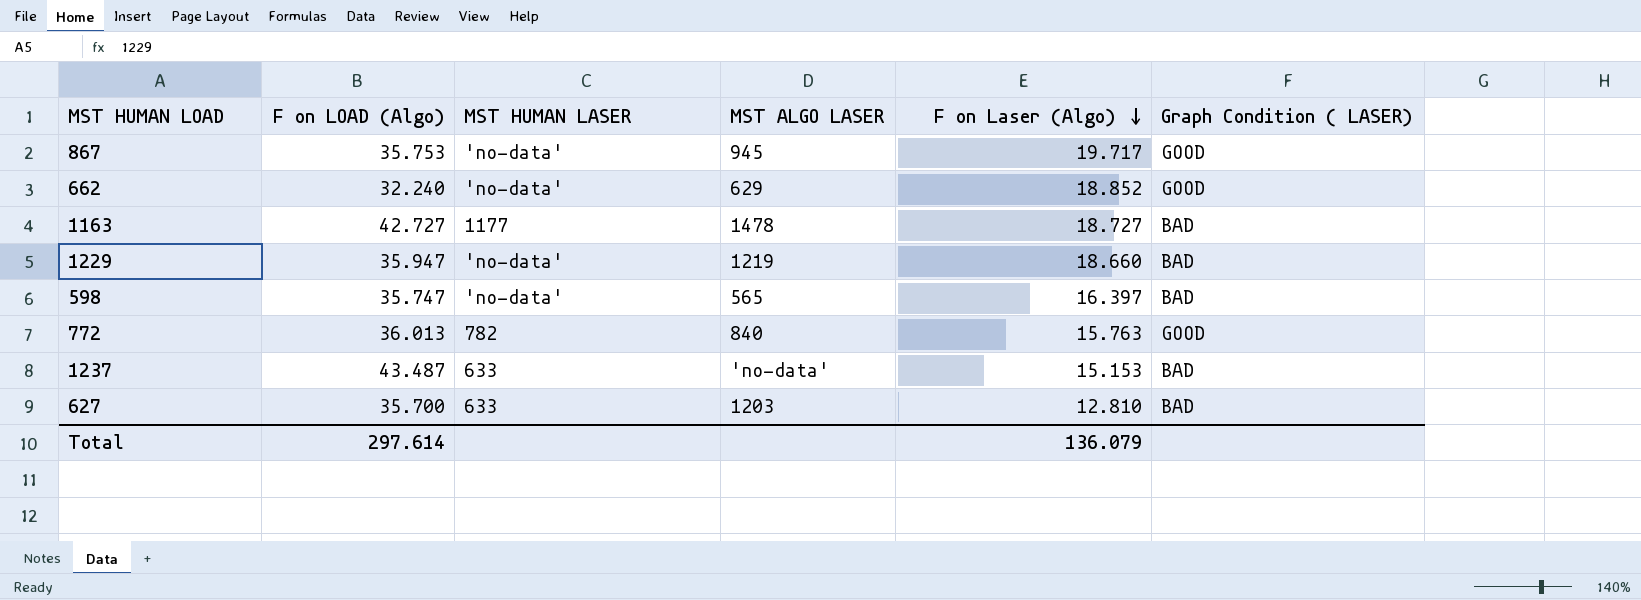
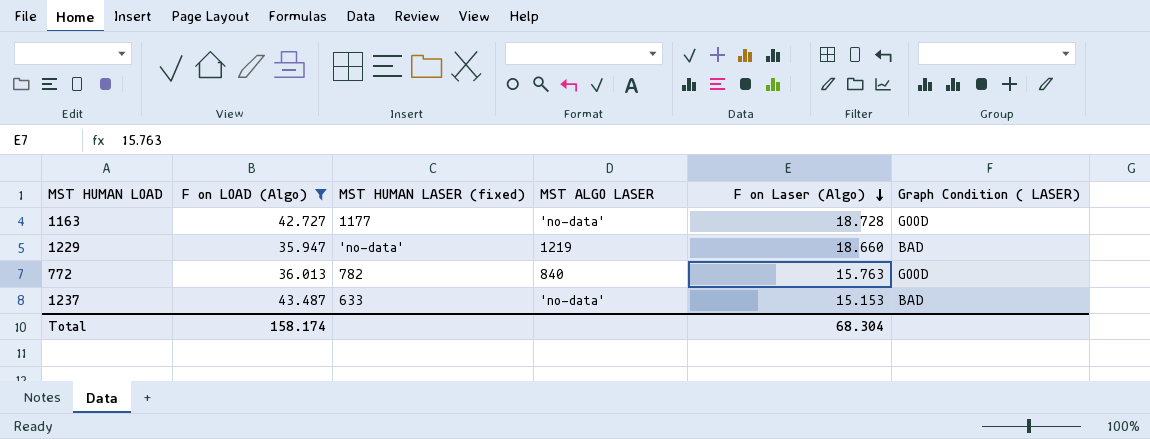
filter: none -> F on LOAD (Algo) >= 35.947
column name: MST HUMAN LASER -> MST HUMAN LASER (fixed)
1163 | MST ALGO LASER: 1478 -> 'no-data'
1163 | F on Laser (Algo): 18.727 -> 18.728
1163 | Graph Condition ( LASER): BAD -> GOOD
Total | F on LOAD (Algo): 297.614 -> 158.174
Total | F on Laser (Algo): 136.079 -> 68.304

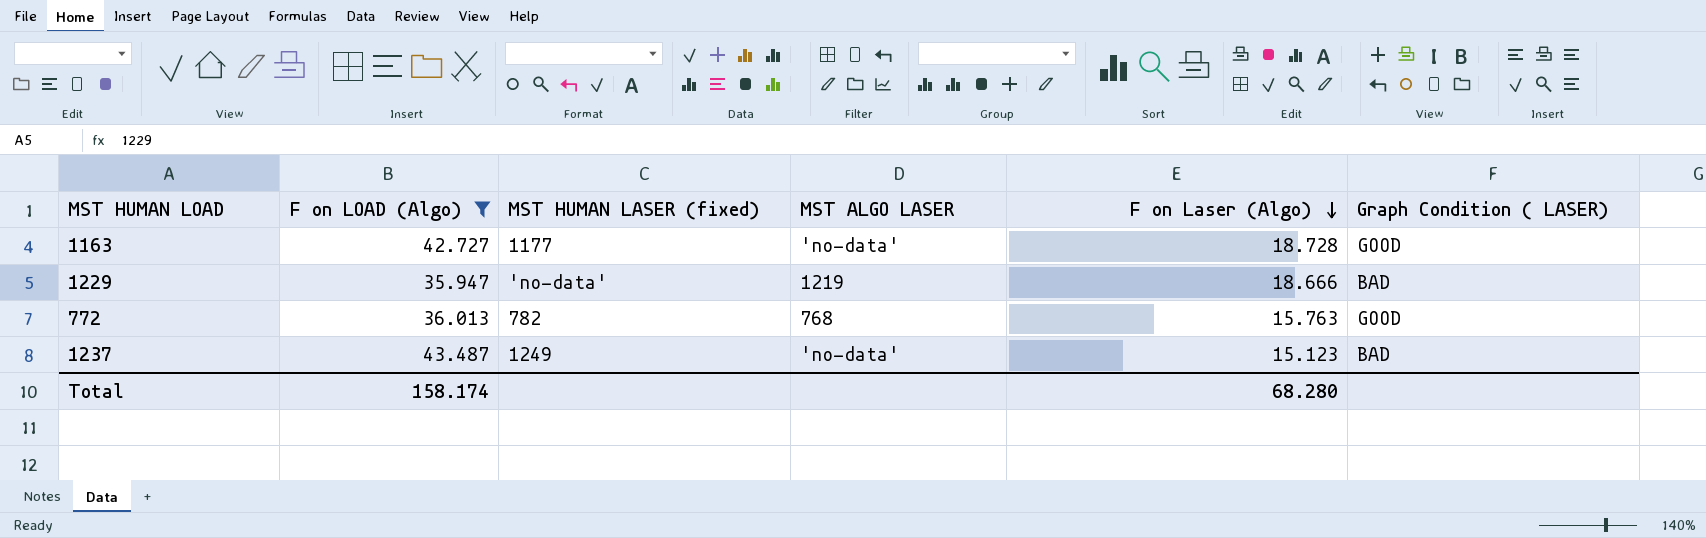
1229 | F on Laser (Algo): 18.660 -> 18.666
772 | MST ALGO LASER: 840 -> 768
1237 | MST HUMAN LASER (fixed): 633 -> 1249
1237 | F on Laser (Algo): 15.153 -> 15.123
Total | F on Laser (Algo): 68.304 -> 68.280

